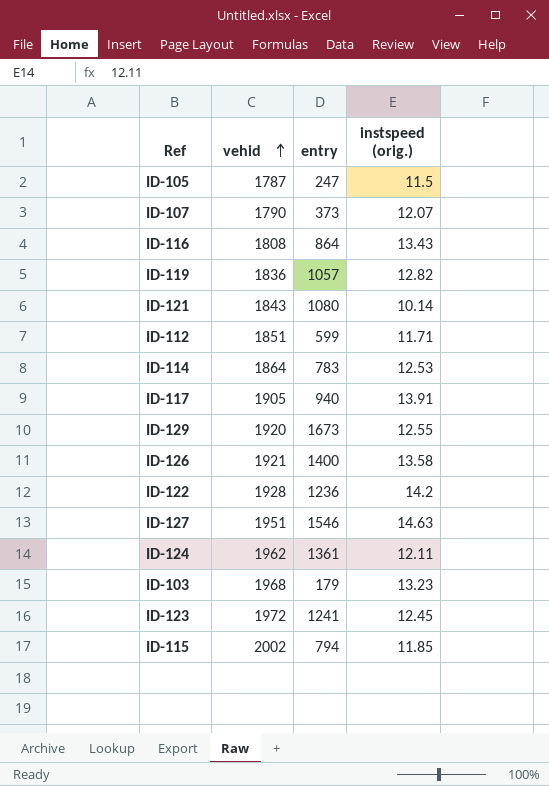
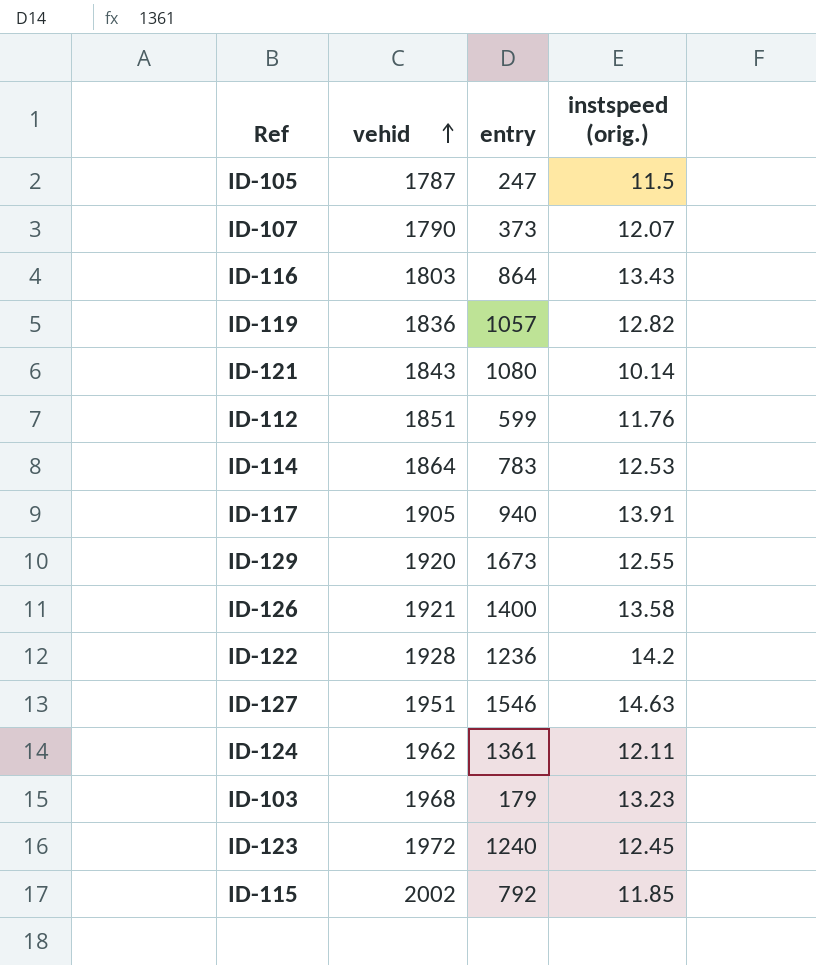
ID-116 | vehid: 1808 -> 1803
ID-112 | instspeed (orig.): 11.71 -> 11.76
ID-123 | entry: 1241 -> 1240
ID-115 | entry: 794 -> 792

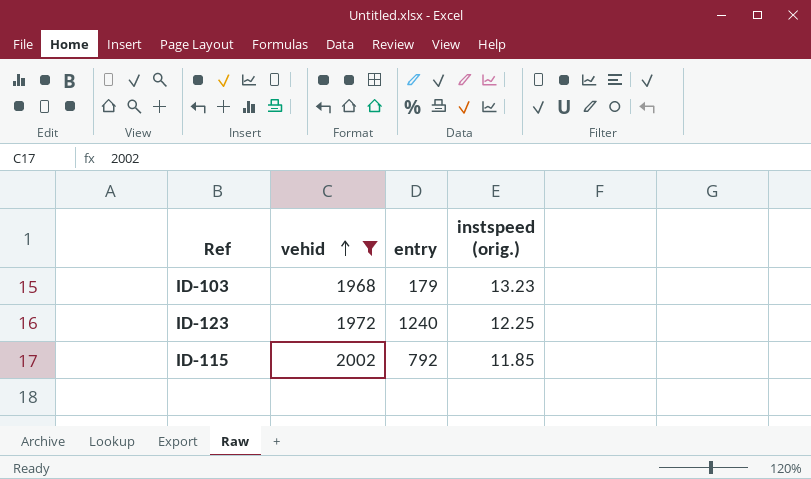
filter: none -> vehid >= 1968
ID-123 | instspeed (orig.): 12.45 -> 12.25

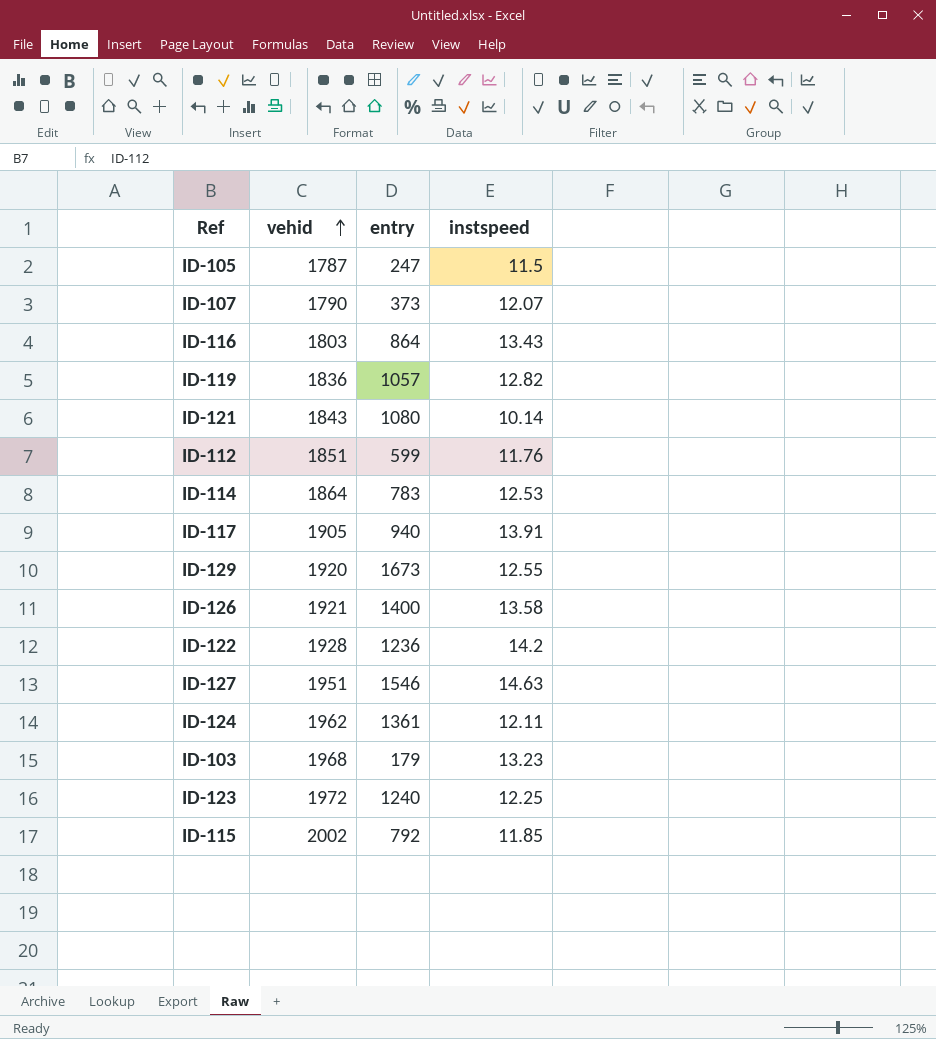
filter: vehid >= 1968 -> none
column name: instspeed (orig.) -> instspeed

